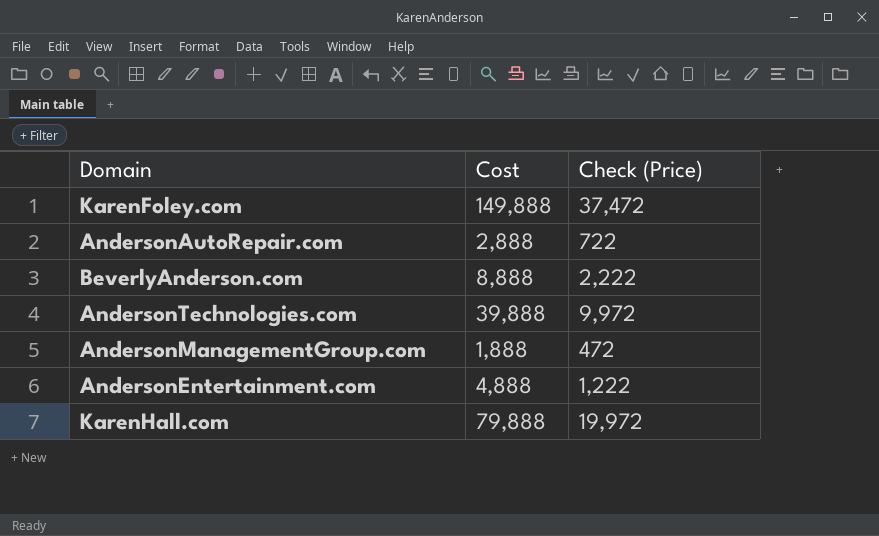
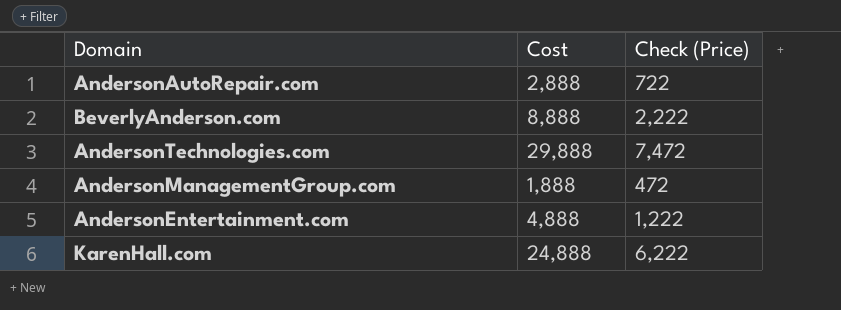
row KarenFoley.com: 149,888 | 37,472 -> none
AndersonTechnologies.com | Cost: 39,888 -> 29,888
AndersonTechnologies.com | Check (Price): 9,972 -> 7,472
KarenHall.com | Cost: 79,888 -> 24,888
KarenHall.com | Check (Price): 19,972 -> 6,222

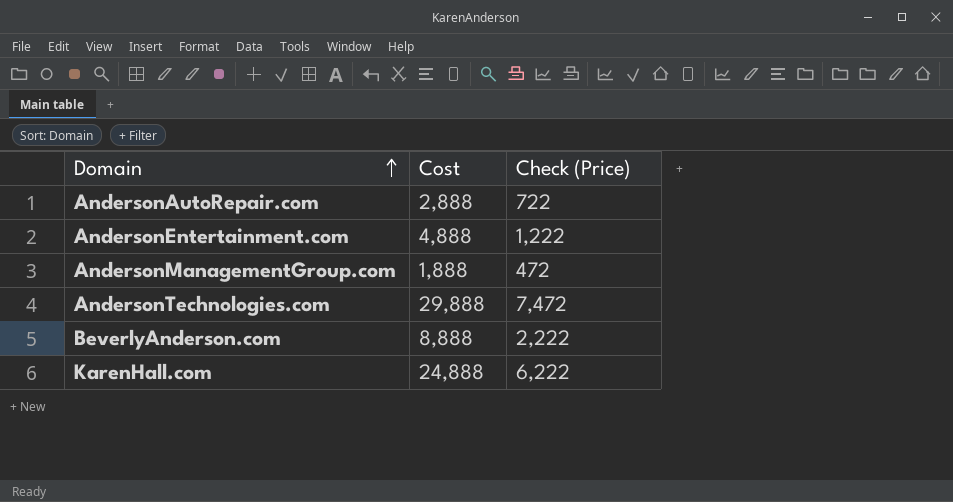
row order: none -> Domain ascending

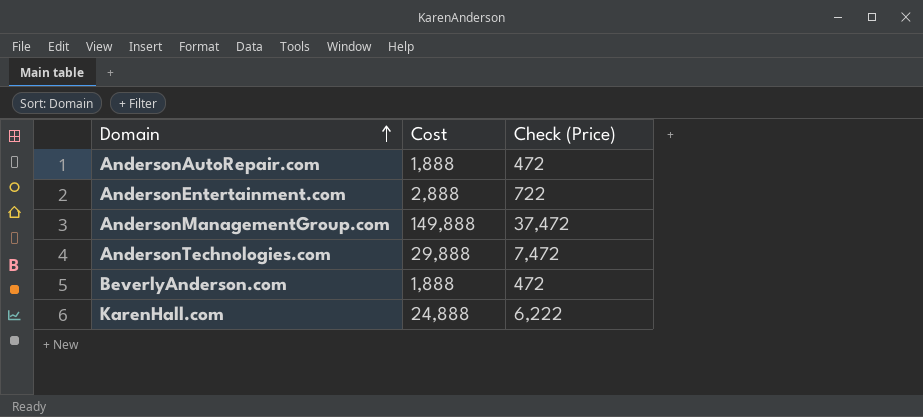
AndersonAutoRepair.com | Cost: 2,888 -> 1,888
AndersonAutoRepair.com | Check (Price): 722 -> 472
AndersonEntertainment.com | Cost: 4,888 -> 2,888
AndersonEntertainment.com | Check (Price): 1,222 -> 722
AndersonManagementGroup.com | Cost: 1,888 -> 149,888
AndersonManagementGroup.com | Check (Price): 472 -> 37,472
BeverlyAnderson.com | Cost: 8,888 -> 1,888
BeverlyAnderson.com | Check (Price): 2,222 -> 472

